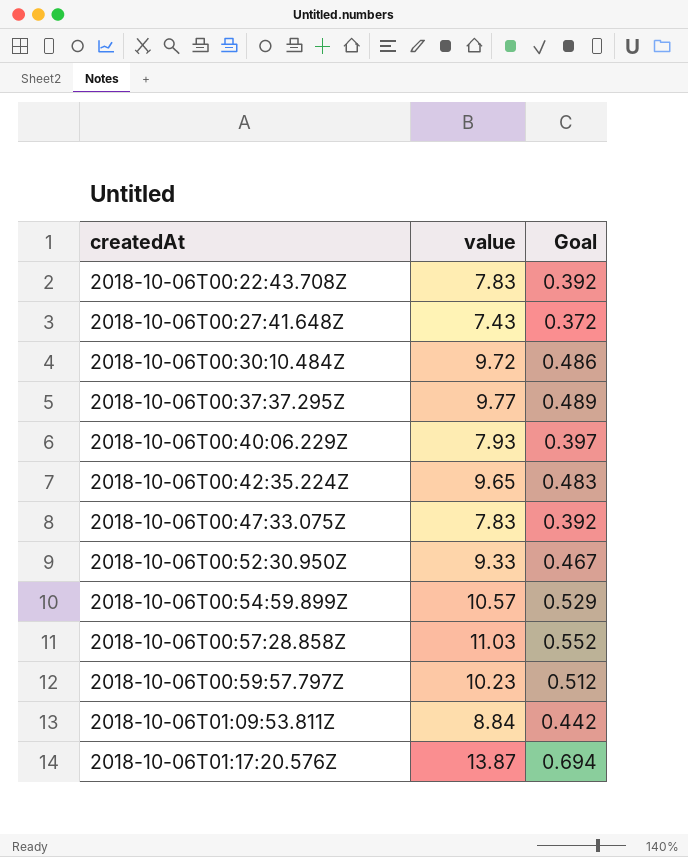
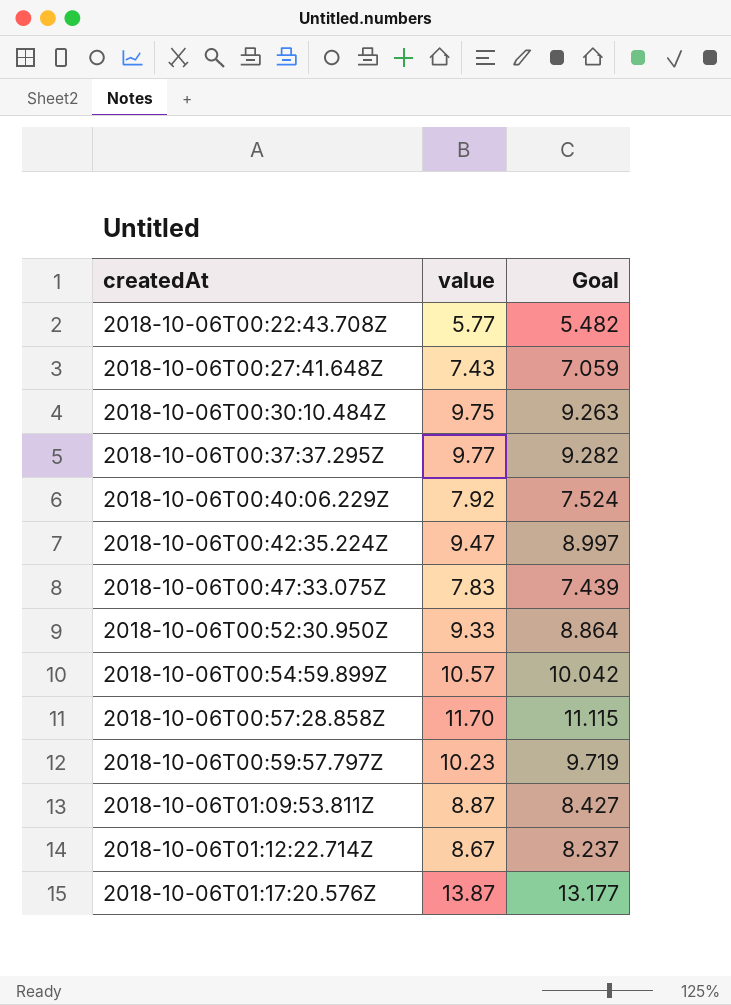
column Goal | formula: [value] * 0.05 -> [value] * 0.95
2018-10-06T00:22:43.708Z | value: 7.83 -> 5.77
2018-10-06T00:30:10.484Z | value: 9.72 -> 9.75
2018-10-06T00:40:06.229Z | value: 7.93 -> 7.92
2018-10-06T00:42:35.224Z | value: 9.65 -> 9.47
2018-10-06T00:57:28.858Z | value: 11.03 -> 11.70
2018-10-06T01:09:53.811Z | value: 8.84 -> 8.87
row 2018-10-06T01:12:22.714Z: none -> 8.67 | 8.237

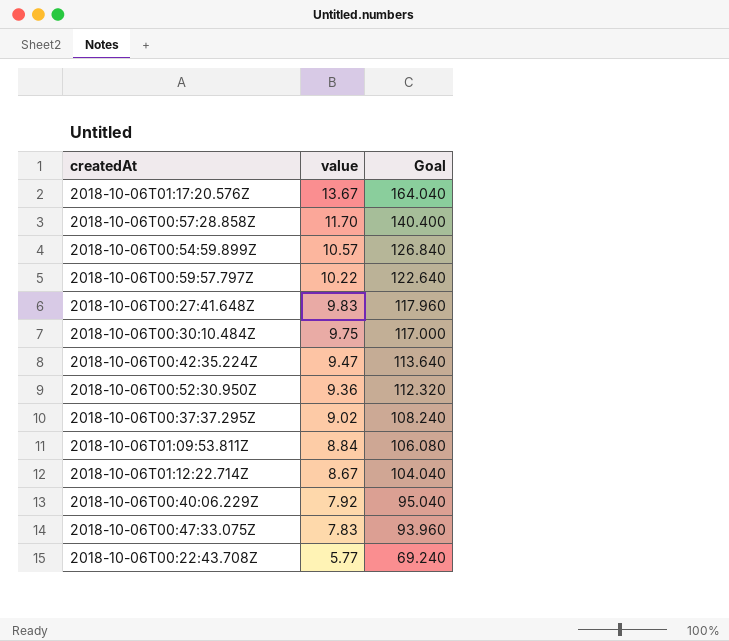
row order: createdAt ascending -> value descending
column Goal | formula: [value] * 0.95 -> [value] * 12
2018-10-06T01:17:20.576Z | value: 13.87 -> 13.67
2018-10-06T00:59:57.797Z | value: 10.23 -> 10.22
2018-10-06T00:27:41.648Z | value: 7.43 -> 9.83
2018-10-06T00:52:30.950Z | value: 9.33 -> 9.36
2018-10-06T00:37:37.295Z | value: 9.77 -> 9.02
2018-10-06T01:09:53.811Z | value: 8.87 -> 8.84

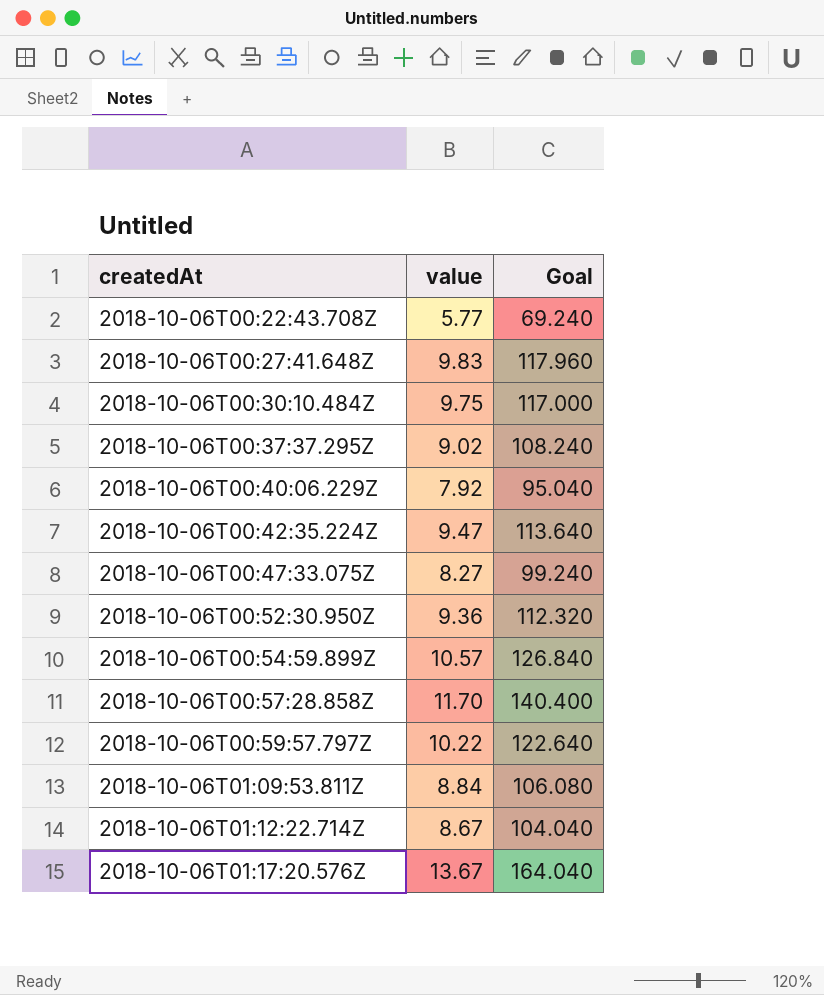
row order: value descending -> createdAt ascending
2018-10-06T00:47:33.075Z | value: 7.83 -> 8.27
2018-10-06T00:47:33.075Z | Goal: 93.960 -> 99.240

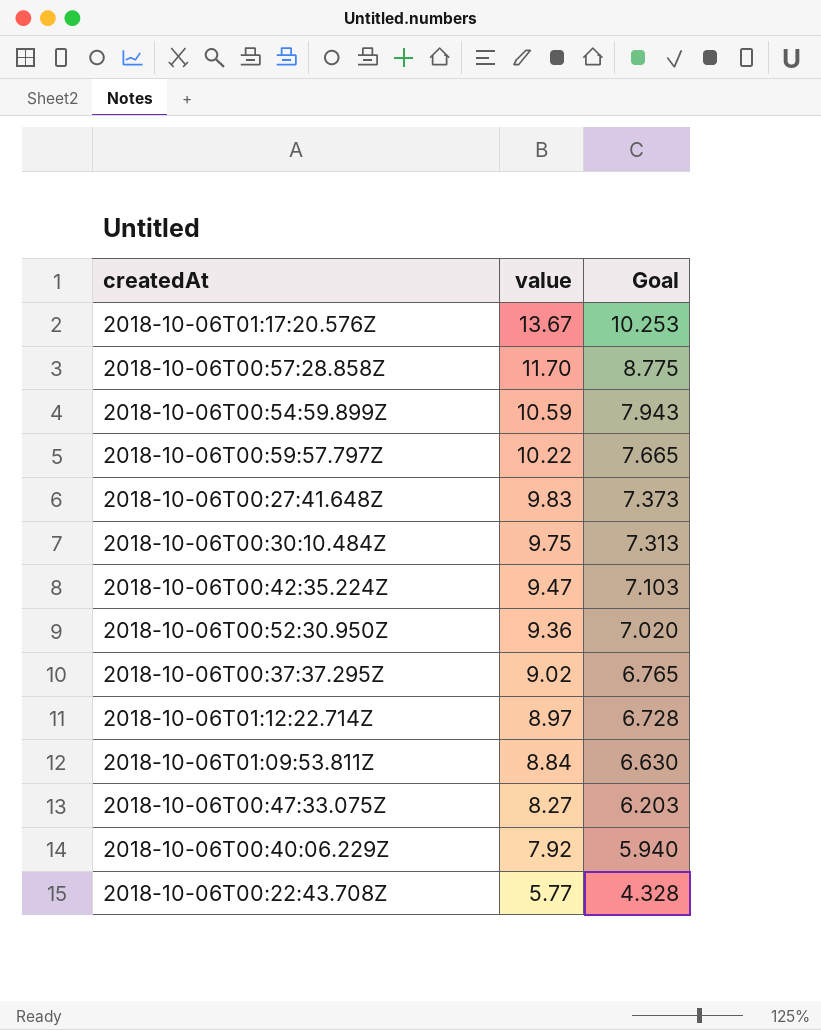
row order: createdAt ascending -> value descending
column Goal | formula: [value] * 12 -> [value] * 0.75
2018-10-06T00:54:59.899Z | value: 10.57 -> 10.59
2018-10-06T01:12:22.714Z | value: 8.67 -> 8.97

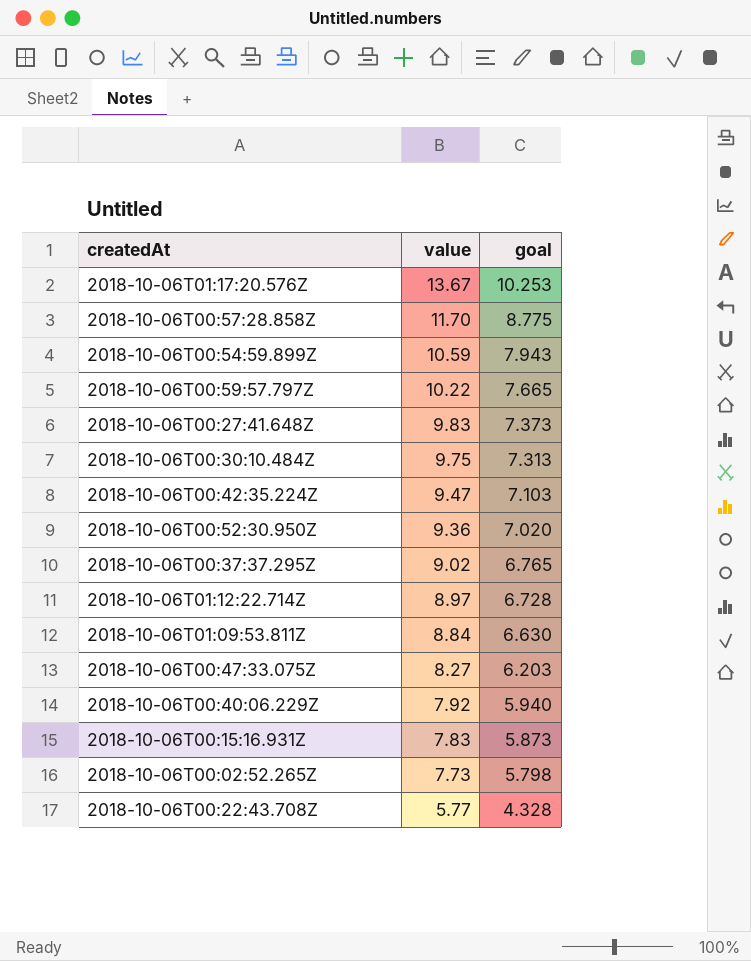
column name: Goal -> goal
row 2018-10-06T00:15:16.931Z: none -> 7.83 | 5.873
row 2018-10-06T00:02:52.265Z: none -> 7.73 | 5.798

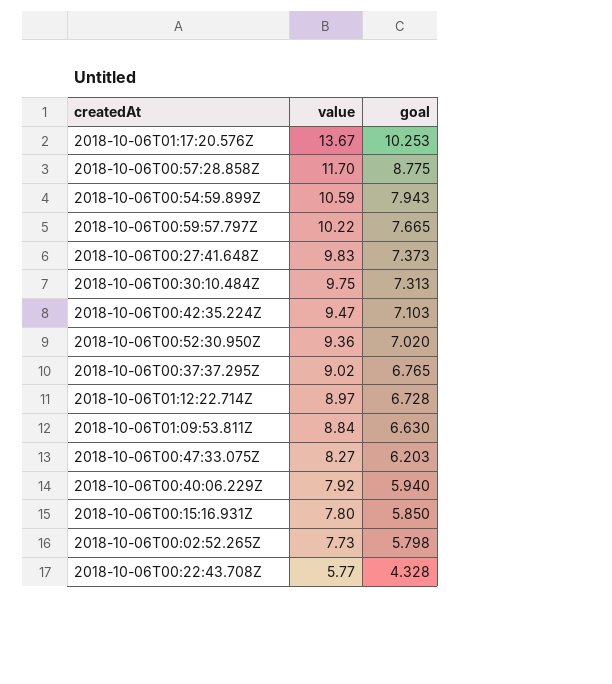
2018-10-06T00:15:16.931Z | value: 7.83 -> 7.80
2018-10-06T00:15:16.931Z | goal: 5.873 -> 5.850

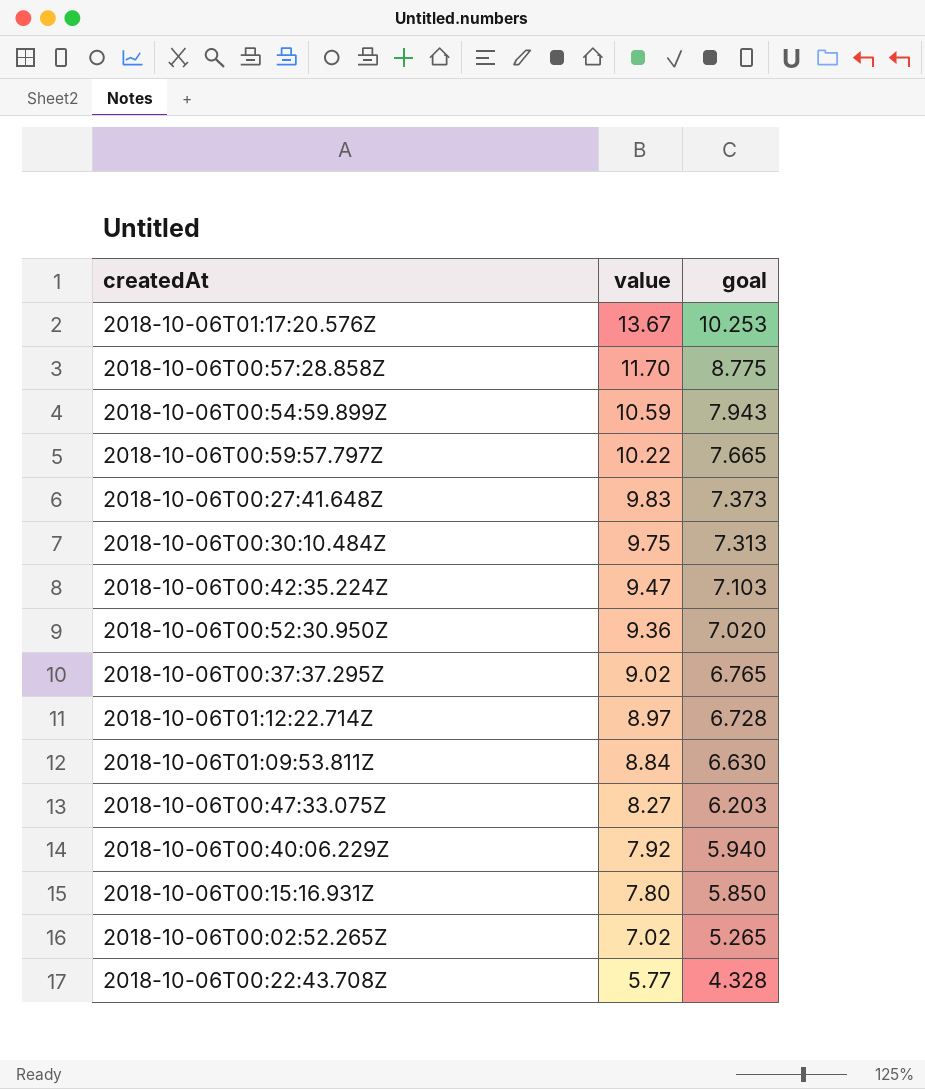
2018-10-06T00:02:52.265Z | value: 7.73 -> 7.02
2018-10-06T00:02:52.265Z | goal: 5.798 -> 5.265

